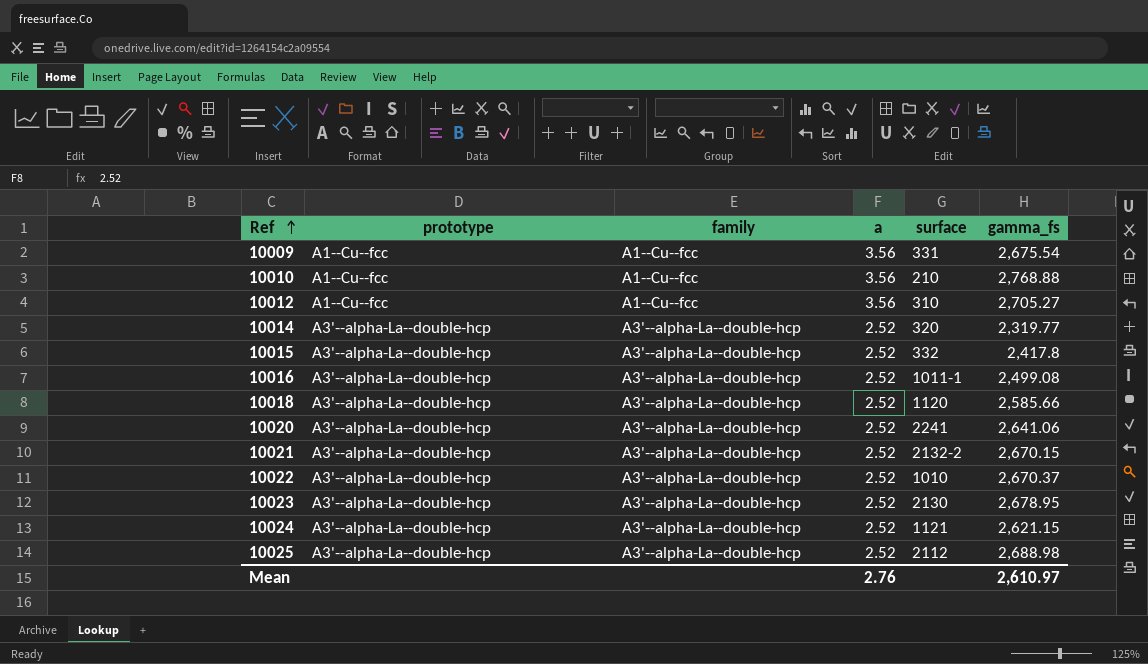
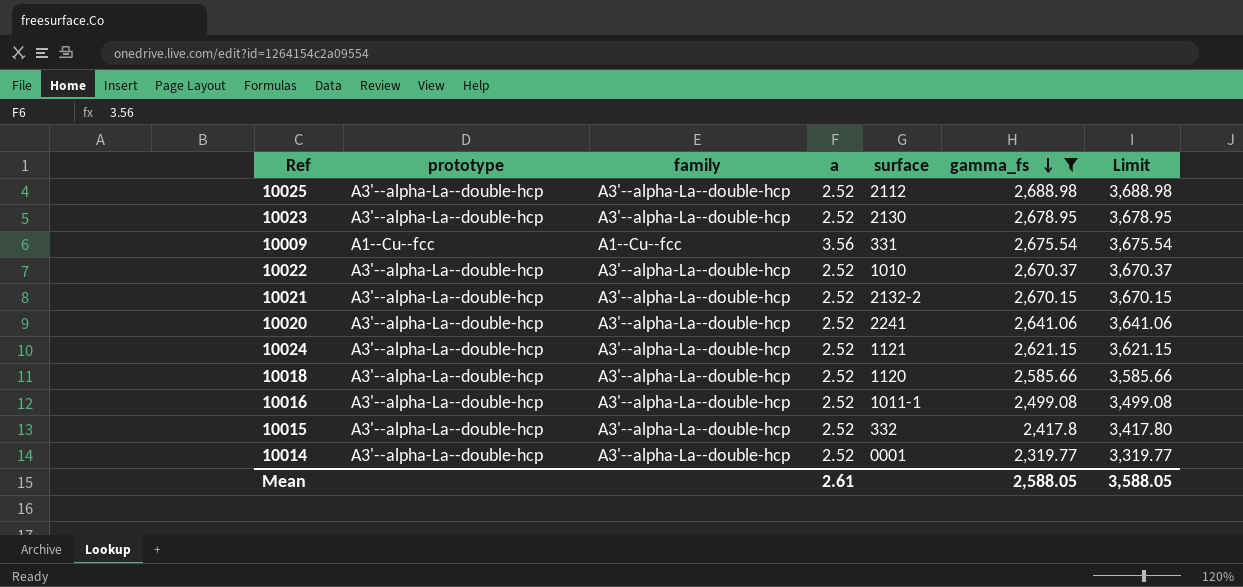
filter: none -> gamma_fs <= 2,688.98
row order: Ref ascending -> gamma_fs descending
column Limit | formula: none -> [gamma_fs] + 1000
10014 | surface: 320 -> 0001
Mean | a: 2.76 -> 2.61
Mean | gamma_fs: 2,610.97 -> 2,588.05

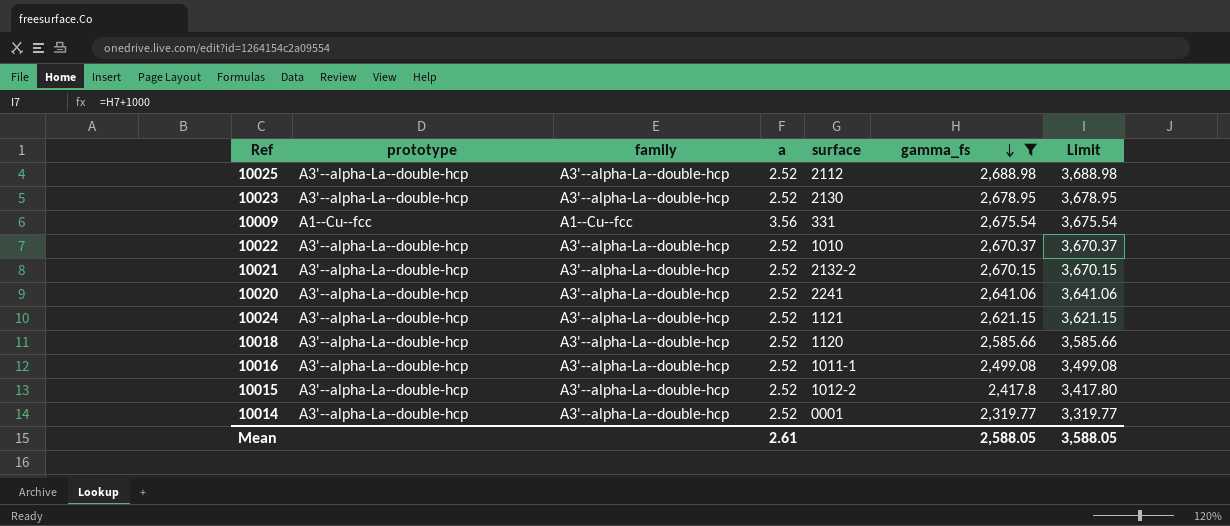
10015 | surface: 332 -> 1012-2

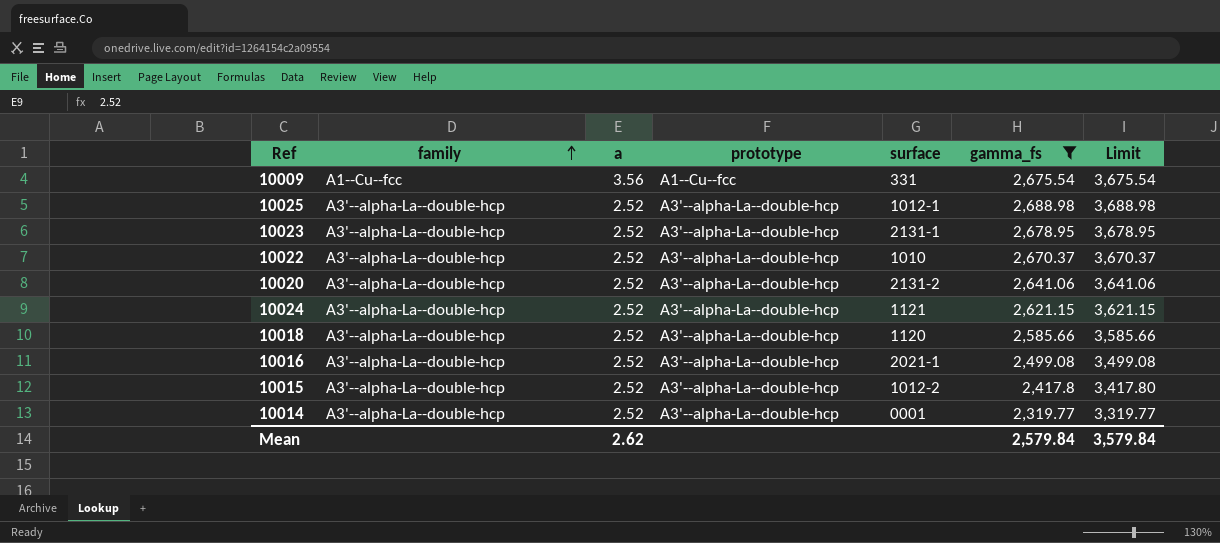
row order: gamma_fs descending -> family ascending
column prototype | position: 2 -> 4
row 10021: A3'--alpha-La--double-hcp | A3'--alpha-La--double-hcp | 2.52 | 2132-2 | 2,670.15 | 3,670.15 -> none
10025 | surface: 2112 -> 1012-1
10023 | surface: 2130 -> 2131-1
10020 | surface: 2241 -> 2131-2
10016 | surface: 1011-1 -> 2021-1
Mean | a: 2.61 -> 2.62
Mean | gamma_fs: 2,588.05 -> 2,579.84
Mean | Limit: 3,588.05 -> 3,579.84

